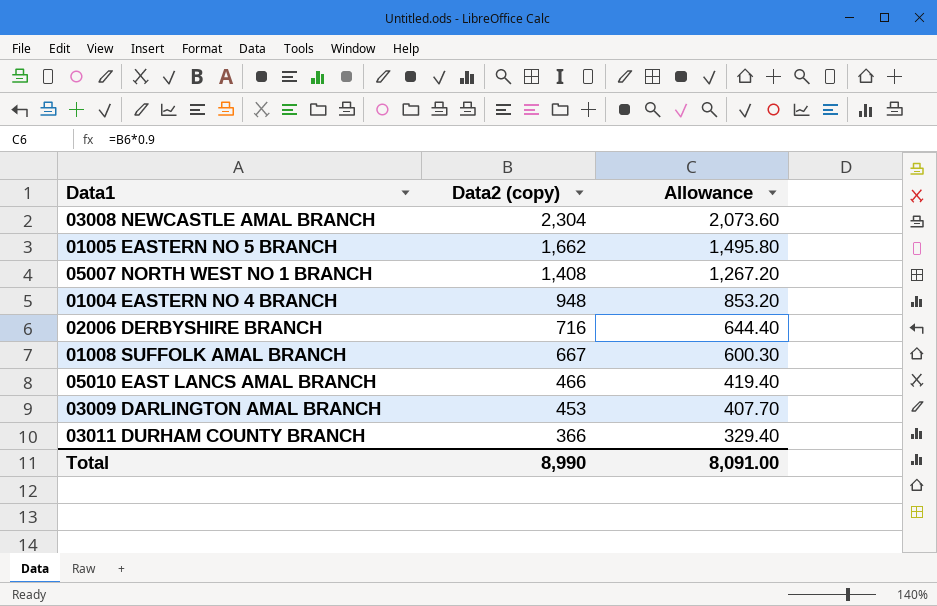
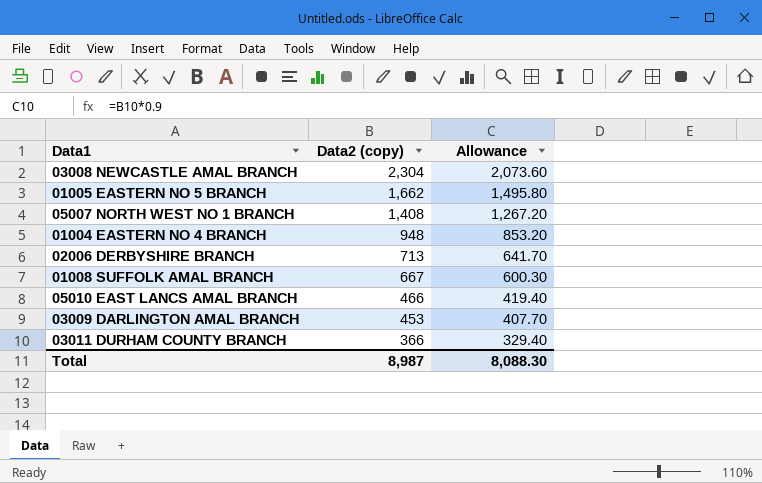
02006 DERBYSHIRE BRANCH | Data2 (copy): 716 -> 713
02006 DERBYSHIRE BRANCH | Allowance: 644.40 -> 641.70
Total | Data2 (copy): 8,990 -> 8,987
Total | Allowance: 8,091.00 -> 8,088.30

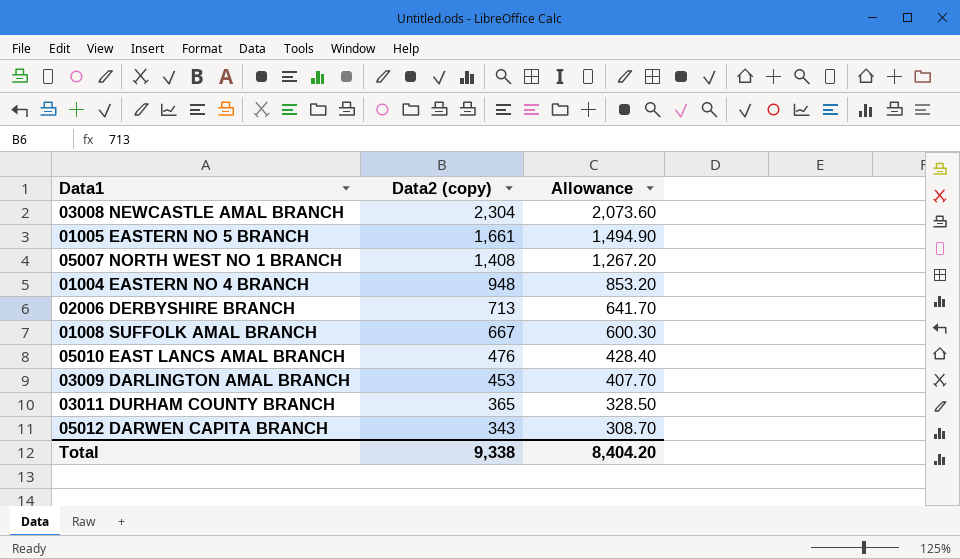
01005 EASTERN NO 5 BRANCH | Data2 (copy): 1,662 -> 1,661
01005 EASTERN NO 5 BRANCH | Allowance: 1,495.80 -> 1,494.90
05010 EAST LANCS AMAL BRANCH | Data2 (copy): 466 -> 476
05010 EAST LANCS AMAL BRANCH | Allowance: 419.40 -> 428.40
03011 DURHAM COUNTY BRANCH | Data2 (copy): 366 -> 365
03011 DURHAM COUNTY BRANCH | Allowance: 329.40 -> 328.50
row 05012 DARWEN CAPITA BRANCH: none -> 343 | 308.70
Total | Data2 (copy): 8,987 -> 9,338
Total | Allowance: 8,088.30 -> 8,404.20

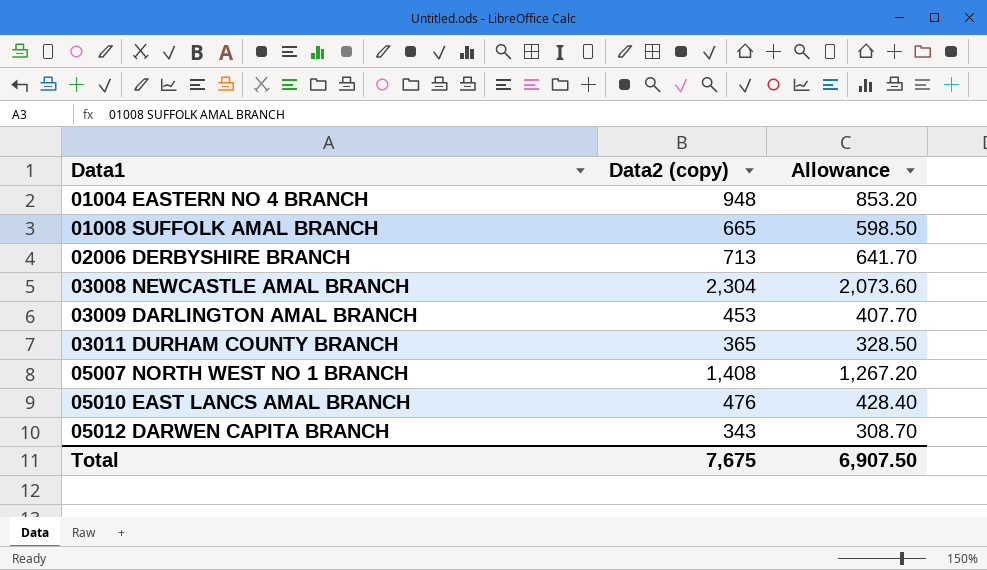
row order: Data2 (copy) descending -> Data1 ascending
row 01005 EASTERN NO 5 BRANCH: 1,661 | 1,494.90 -> none
01008 SUFFOLK AMAL BRANCH | Data2 (copy): 667 -> 665
01008 SUFFOLK AMAL BRANCH | Allowance: 600.30 -> 598.50
Total | Data2 (copy): 9,338 -> 7,675
Total | Allowance: 8,404.20 -> 6,907.50

